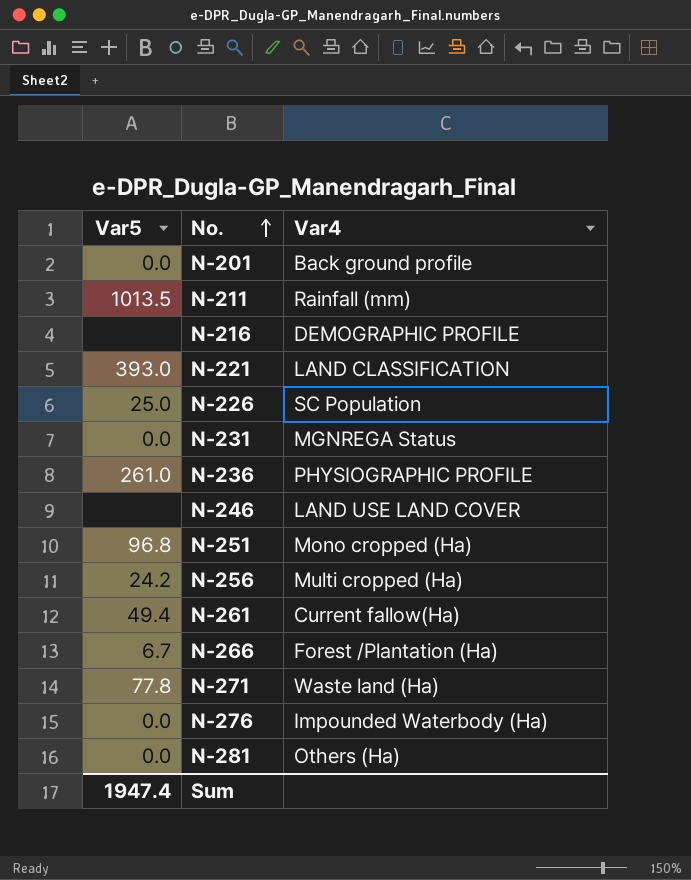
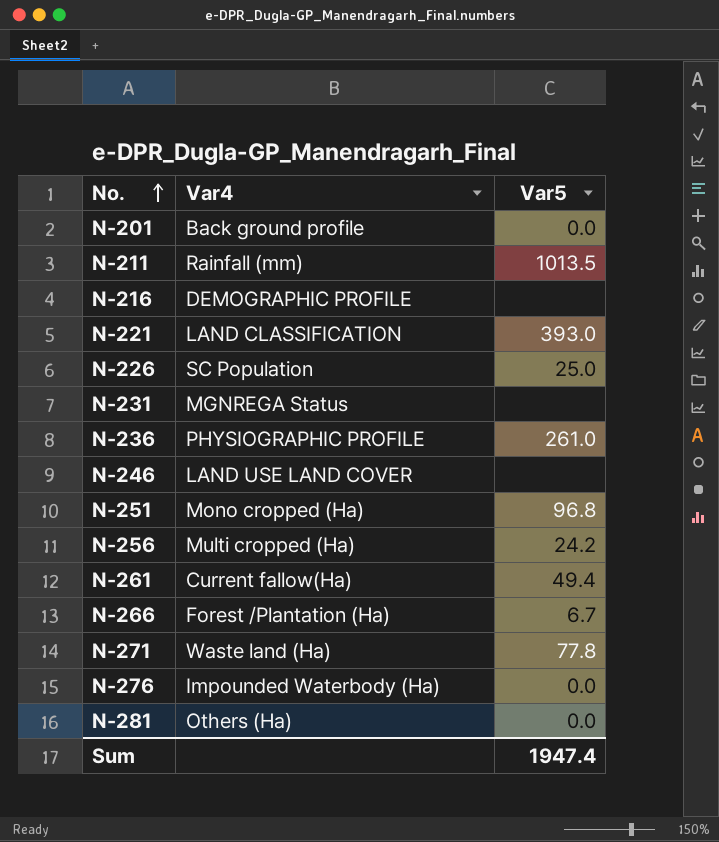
column Var5 | position: 1 -> 3
N-231 | Var5: 0.0 -> none

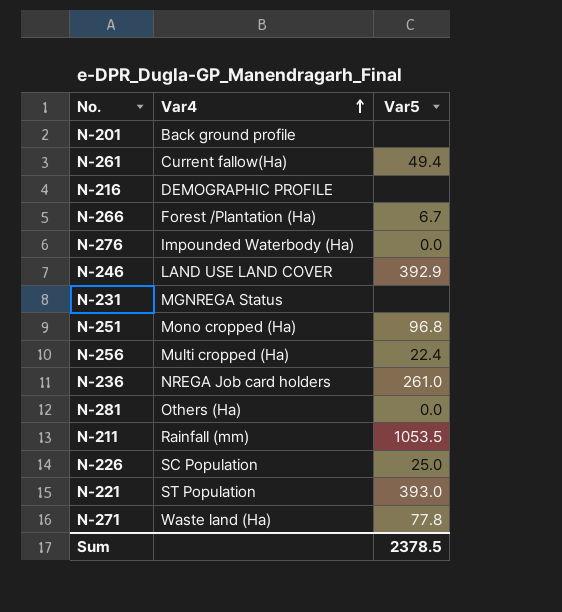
row order: No. ascending -> Var4 ascending
N-201 | Var5: 0.0 -> none
N-246 | Var5: none -> 392.9
N-256 | Var5: 24.2 -> 22.4
N-236 | Var4: PHYSIOGRAPHIC PROFILE -> NREGA Job card holders
N-211 | Var5: 1013.5 -> 1053.5
N-221 | Var4: LAND CLASSIFICATION -> ST Population
Sum | Var5: 1947.4 -> 2378.5

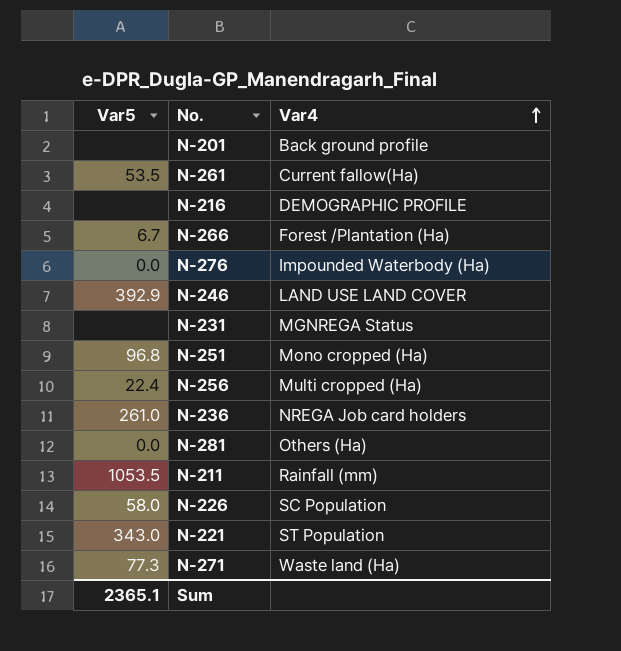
column Var5 | position: 3 -> 1
N-261 | Var5: 49.4 -> 53.5
N-226 | Var5: 25.0 -> 58.0
N-221 | Var5: 393.0 -> 343.0
N-271 | Var5: 77.8 -> 77.3
Sum | Var5: 2378.5 -> 2365.1

